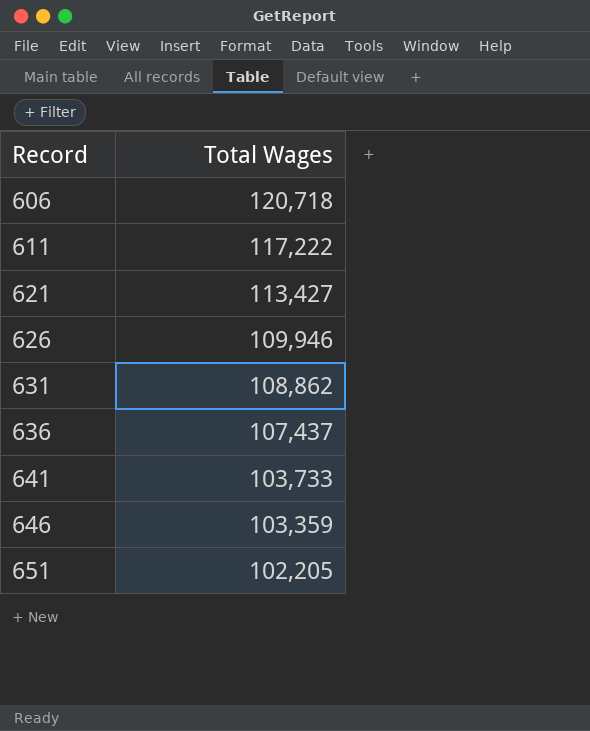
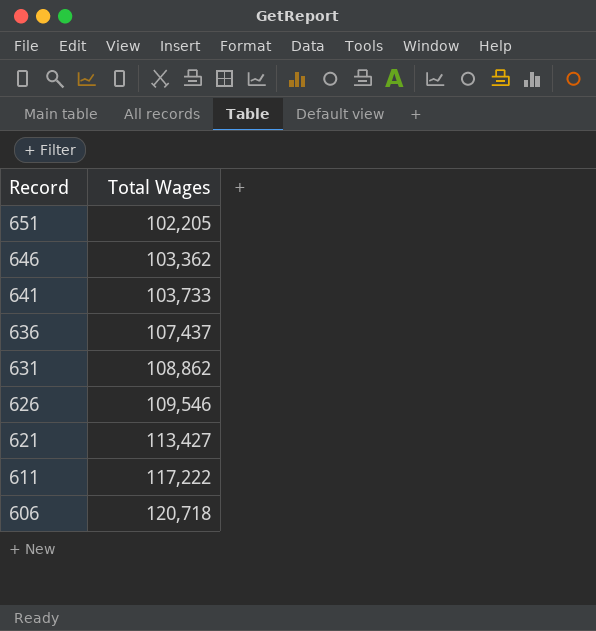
row order: Record ascending -> Record descending
646 | Total Wages: 103,359 -> 103,362
626 | Total Wages: 109,946 -> 109,546

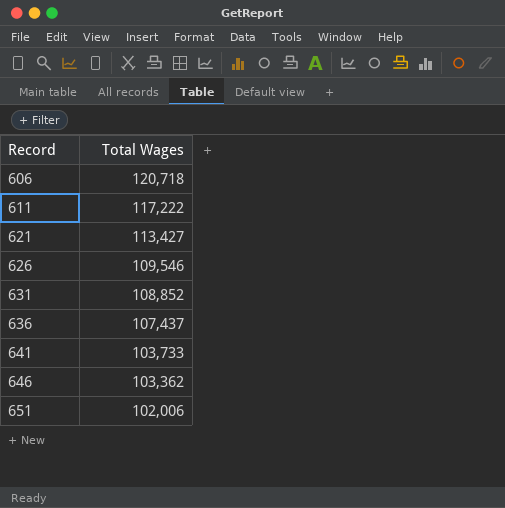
row order: Record descending -> Record ascending
631 | Total Wages: 108,862 -> 108,852
651 | Total Wages: 102,205 -> 102,006

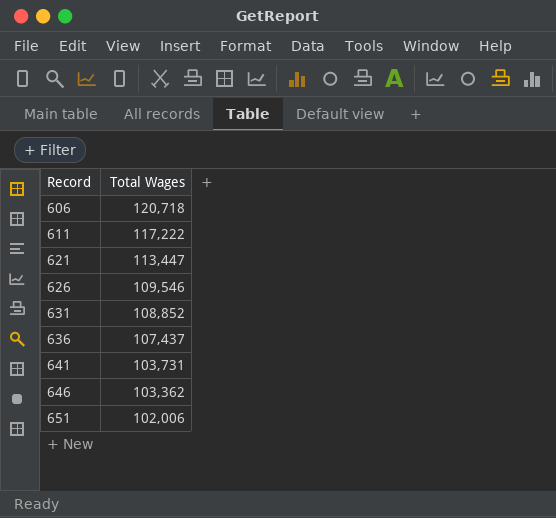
621 | Total Wages: 113,427 -> 113,447
641 | Total Wages: 103,733 -> 103,731

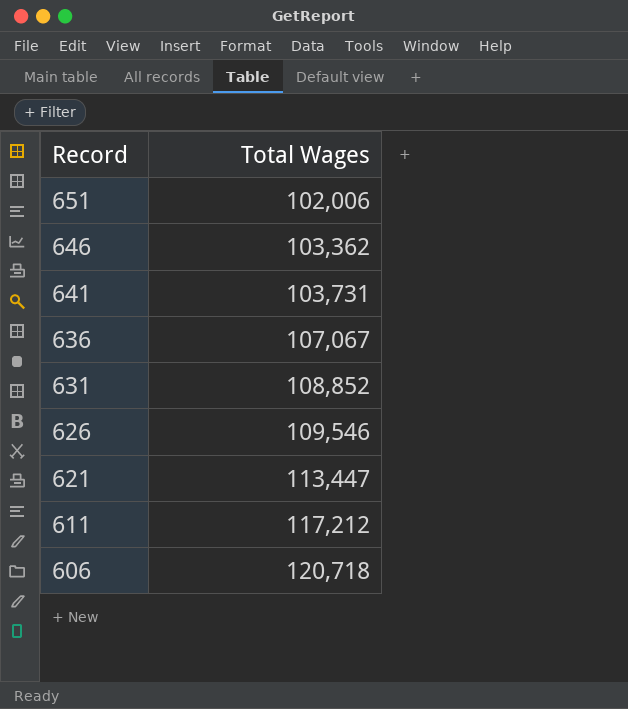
row order: Record ascending -> Record descending
636 | Total Wages: 107,437 -> 107,067
611 | Total Wages: 117,222 -> 117,212

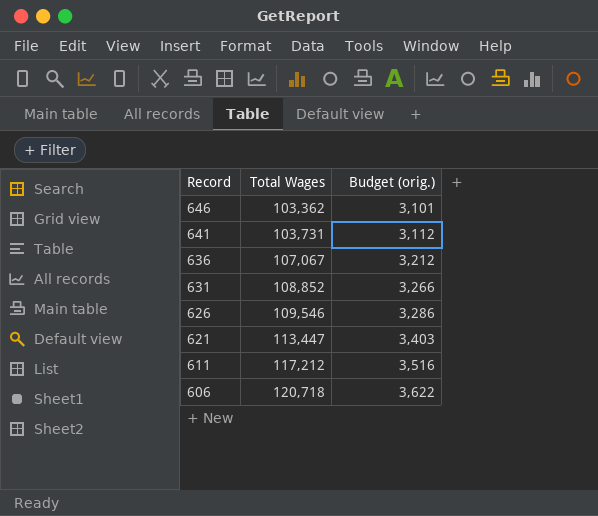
column Budget (orig.) | formula: none -> [Total Wages] * 0.03
row 651: 102,006 -> none

